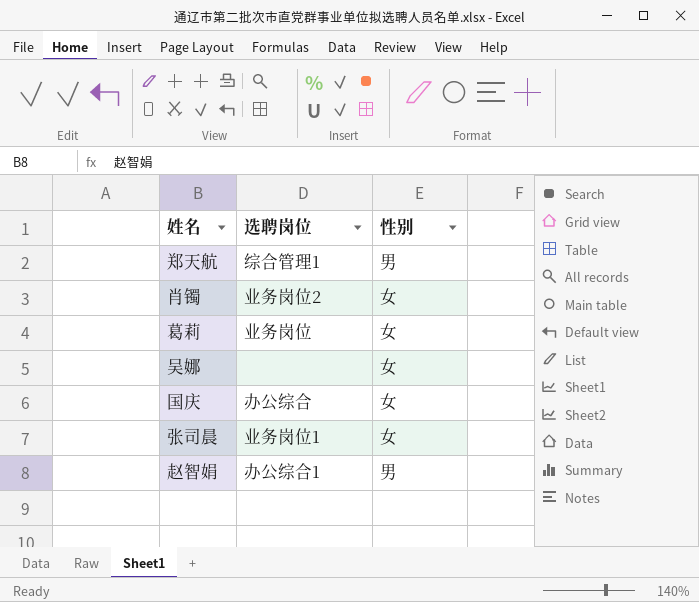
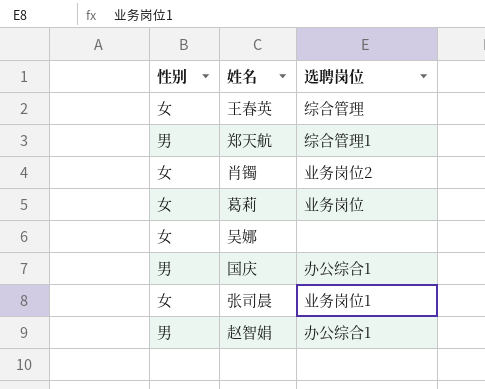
column 性别 | position: 3 -> 1
row 王春英: none -> 女 | 综合管理
国庆 | 性别: 女 -> 男
国庆 | 选聘岗位: 办公综合 -> 办公综合1

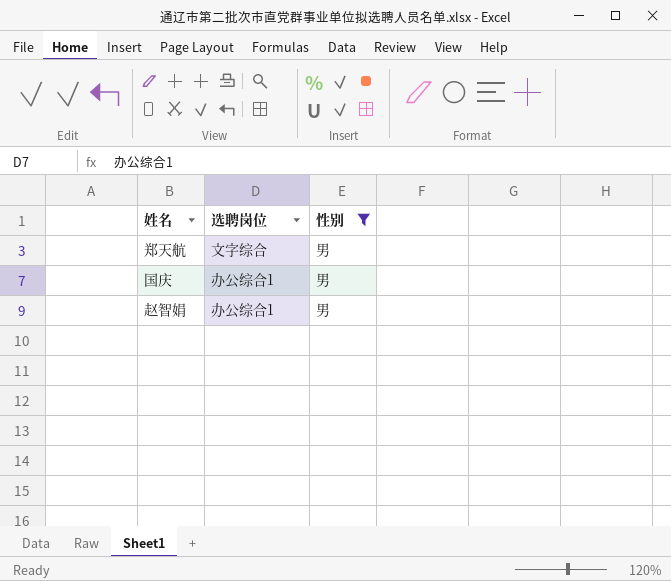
filter: none -> 性别 = 男
column 性别 | position: 1 -> 3
郑天航 | 选聘岗位: 综合管理1 -> 文字综合

